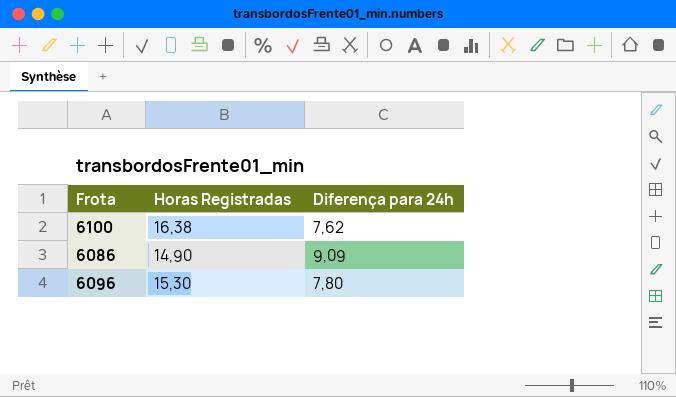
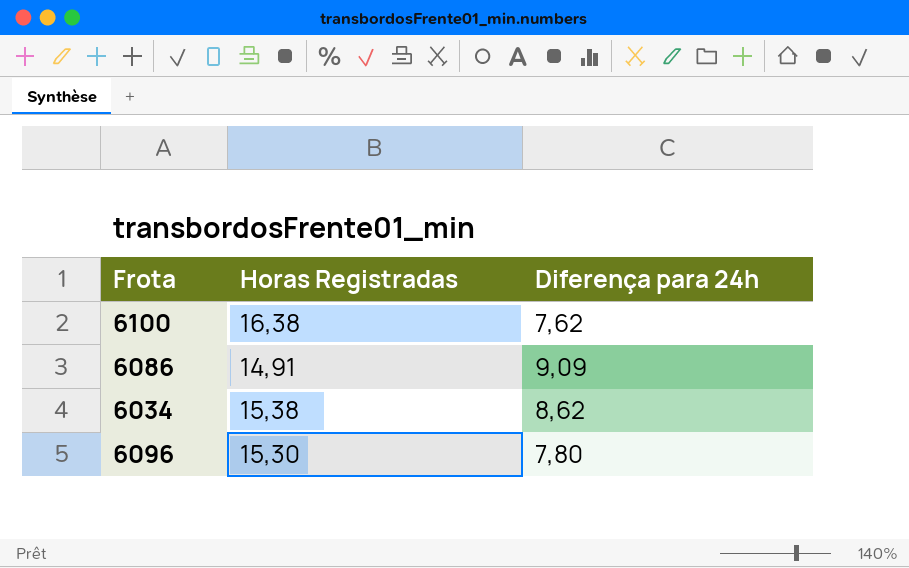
6086 | Horas Registradas: 14,90 -> 14,91
row 6034: none -> 15,38 | 8,62

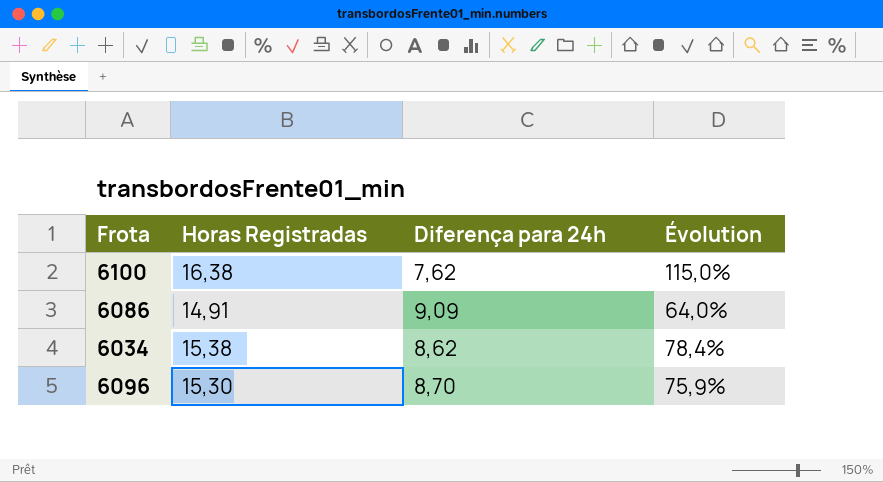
column Évolution | formula: none -> ([Horas Registradas] - [Diferença para 24h]) / [Diferença para 24h]
6096 | Diferença para 24h: 7,80 -> 8,70

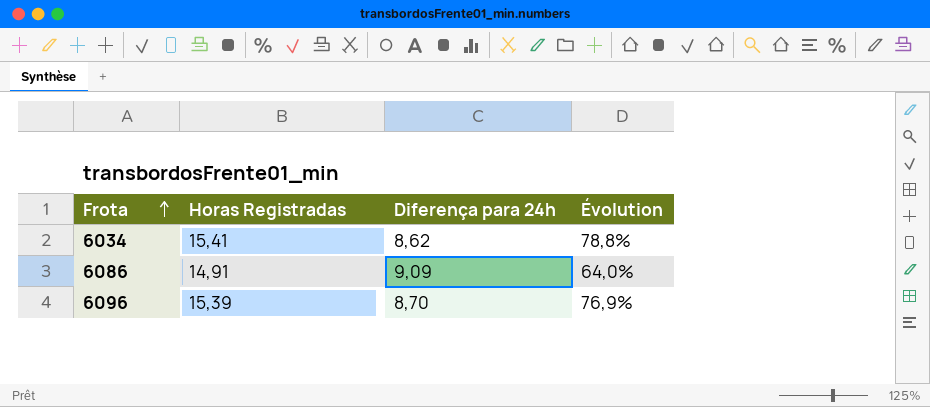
row order: none -> Frota ascending
row 6100: 16,38 | 7,62 | 115,0% -> none
6034 | Horas Registradas: 15,38 -> 15,41
6034 | Évolution: 78,4% -> 78,8%
6096 | Horas Registradas: 15,30 -> 15,39
6096 | Évolution: 75,9% -> 76,9%

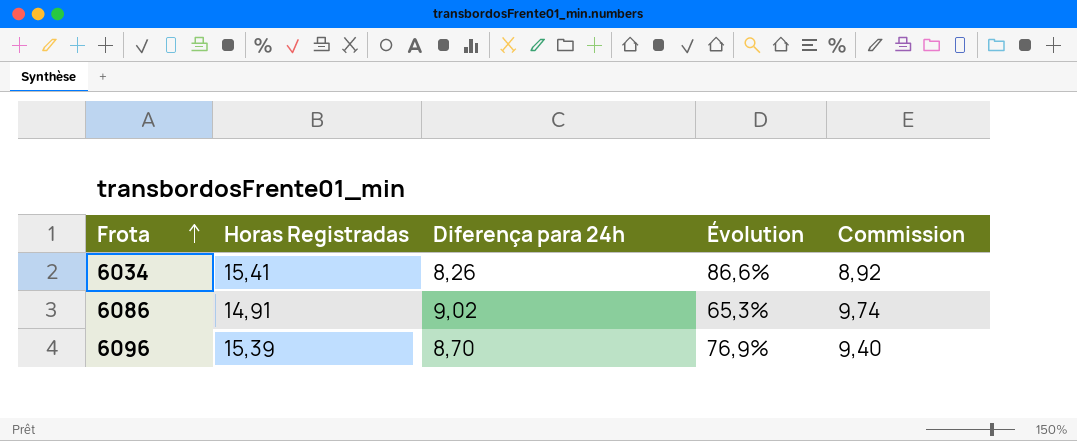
column Commission | formula: none -> [Diferença para 24h] * 1,08
6034 | Diferença para 24h: 8,62 -> 8,26
6034 | Évolution: 78,8% -> 86,6%
6086 | Diferença para 24h: 9,09 -> 9,02
6086 | Évolution: 64,0% -> 65,3%

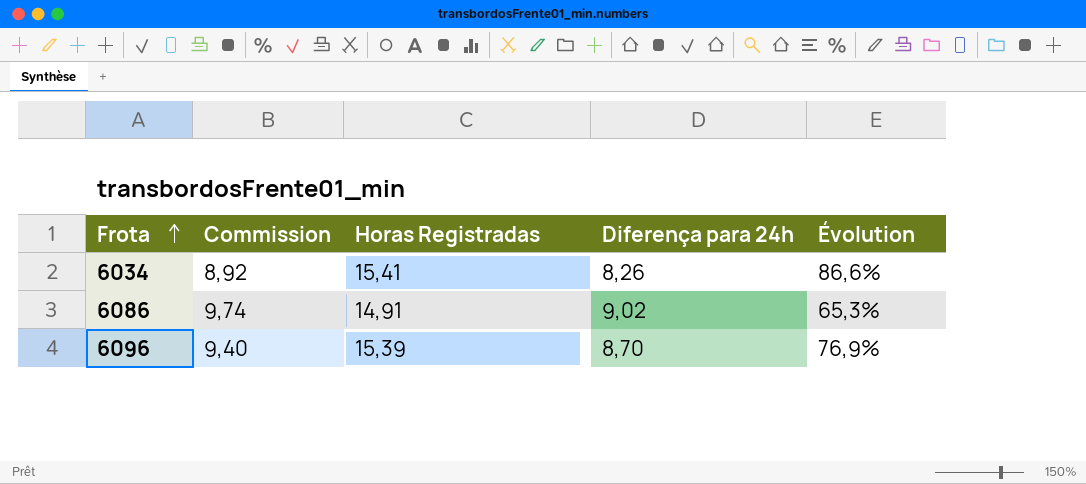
column Commission | position: 5 -> 2

